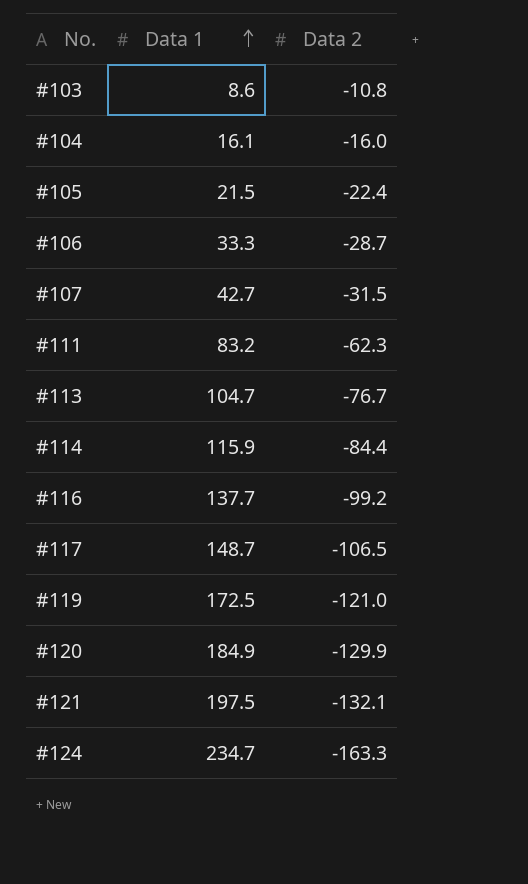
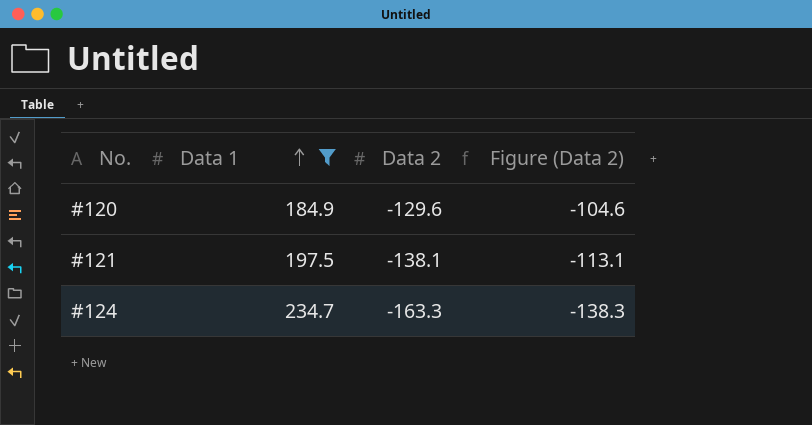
filter: none -> Data 1 >= 184.9
column Figure (Data 2) | formula: none -> [Data 2] + 25
#120 | Data 2: -129.9 -> -129.6
#121 | Data 2: -132.1 -> -138.1

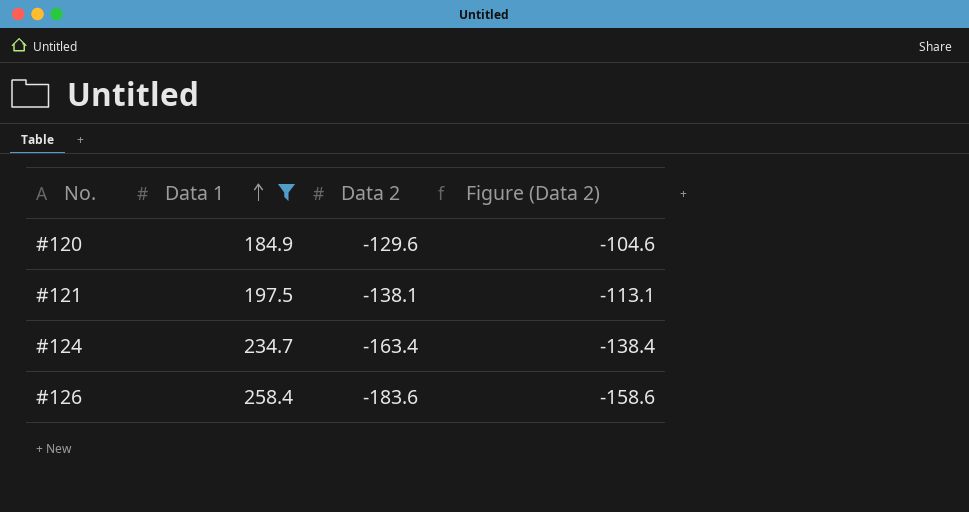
#124 | Data 2: -163.3 -> -163.4
#124 | Figure (Data 2): -138.3 -> -138.4
row #126: none -> 258.4 | -183.6 | -158.6

